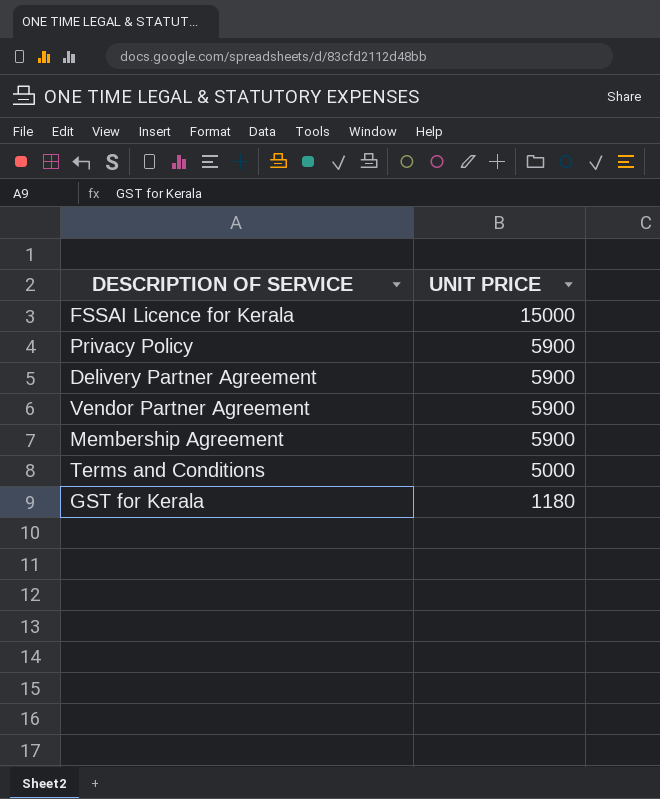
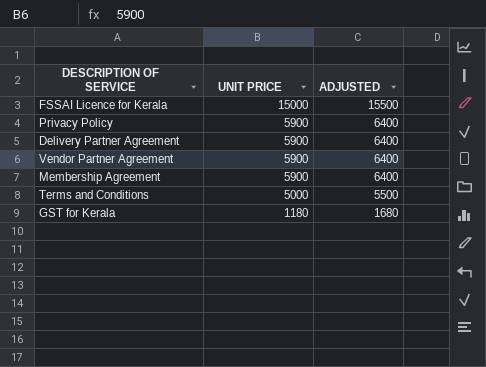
column ADJUSTED | formula: none -> [UNIT PRICE] + 500

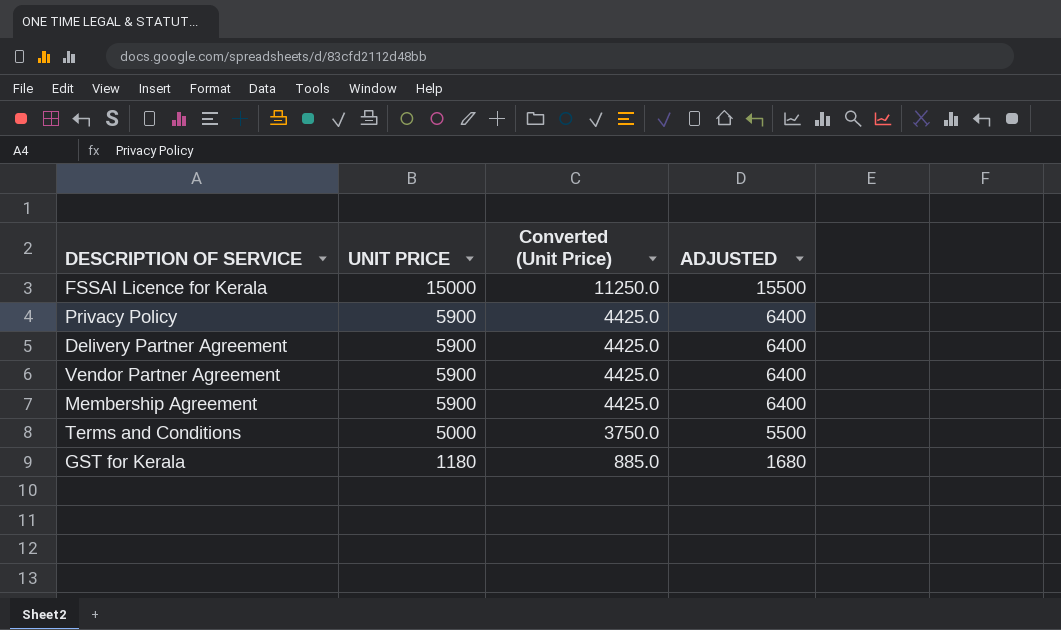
column Converted (Unit Price) | formula: none -> [UNIT PRICE] * 0.75

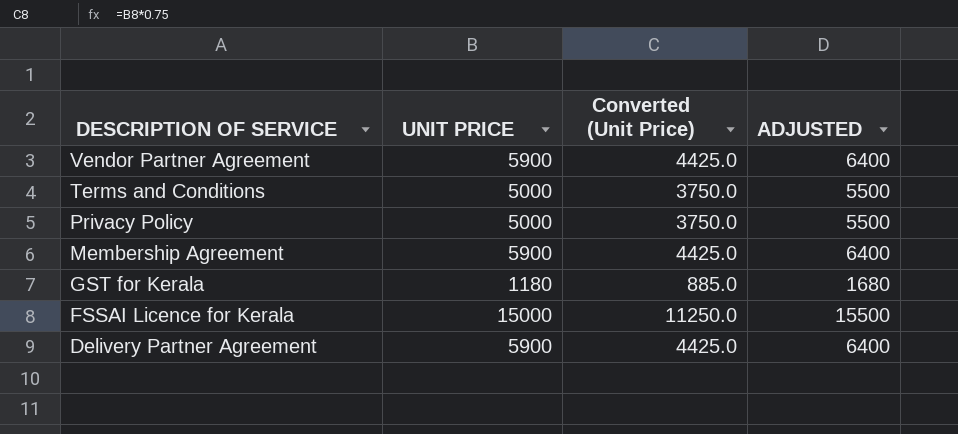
row order: UNIT PRICE descending -> DESCRIPTION OF SERVICE descending
Privacy Policy | UNIT PRICE: 5900 -> 5000
Privacy Policy | Converted (Unit Price): 4425.0 -> 3750.0
Privacy Policy | ADJUSTED: 6400 -> 5500

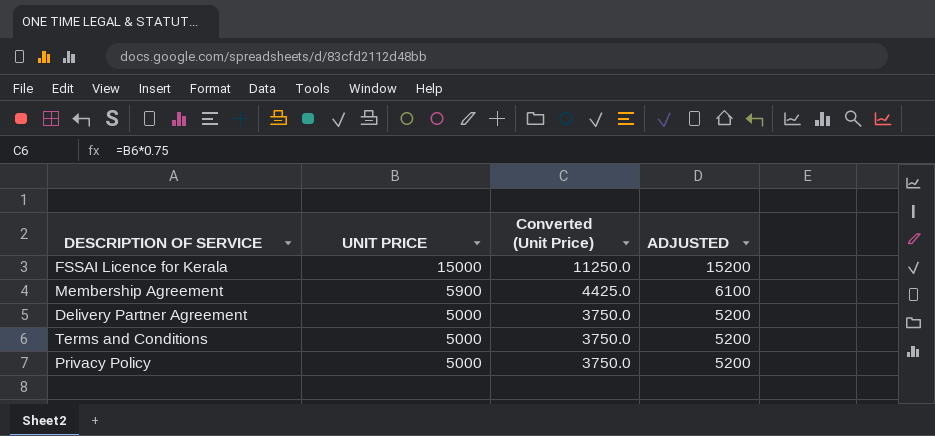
row order: DESCRIPTION OF SERVICE descending -> UNIT PRICE descending
column ADJUSTED | formula: [UNIT PRICE] + 500 -> [UNIT PRICE] + 200
row Vendor Partner Agreement: 5900 | 4425.0 | 6400 -> none
row GST for Kerala: 1180 | 885.0 | 1680 -> none
Delivery Partner Agreement | UNIT PRICE: 5900 -> 5000
Delivery Partner Agreement | Converted (Unit Price): 4425.0 -> 3750.0

